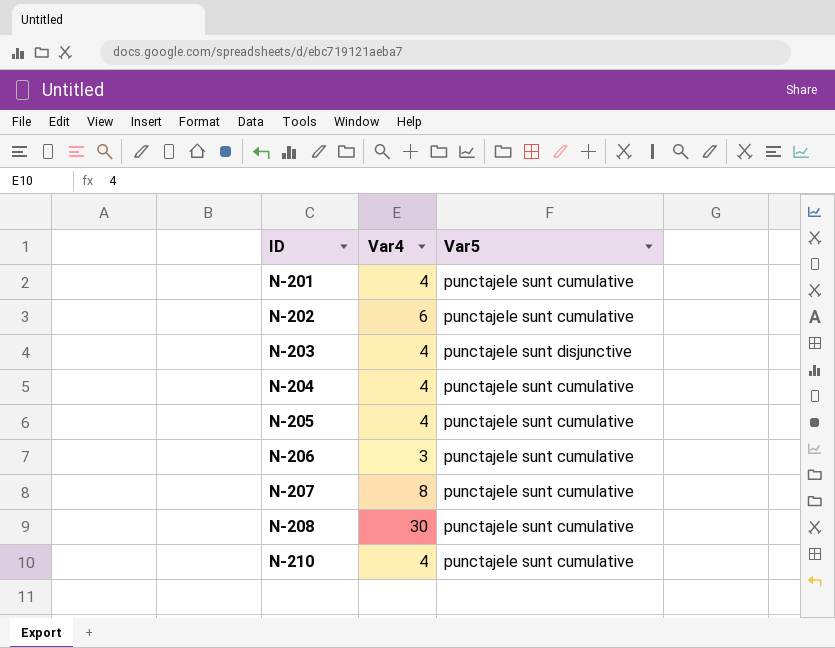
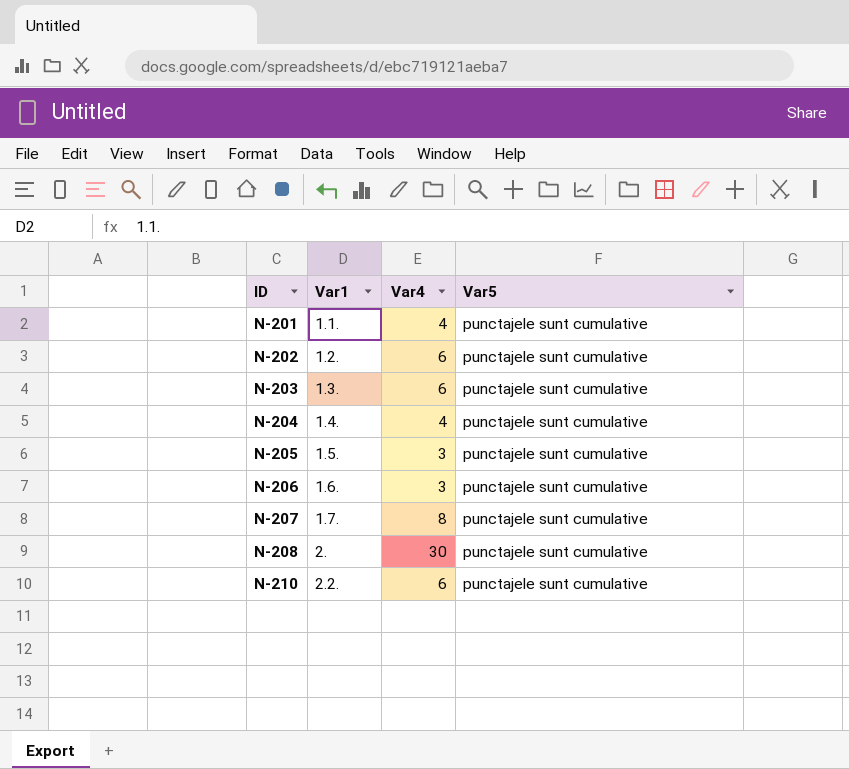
column Var1 | position: none -> 2
N-203 | Var4: 4 -> 6
N-203 | Var5: punctajele sunt disjunctive -> punctajele sunt cumulative
N-205 | Var4: 4 -> 3
N-210 | Var4: 4 -> 6

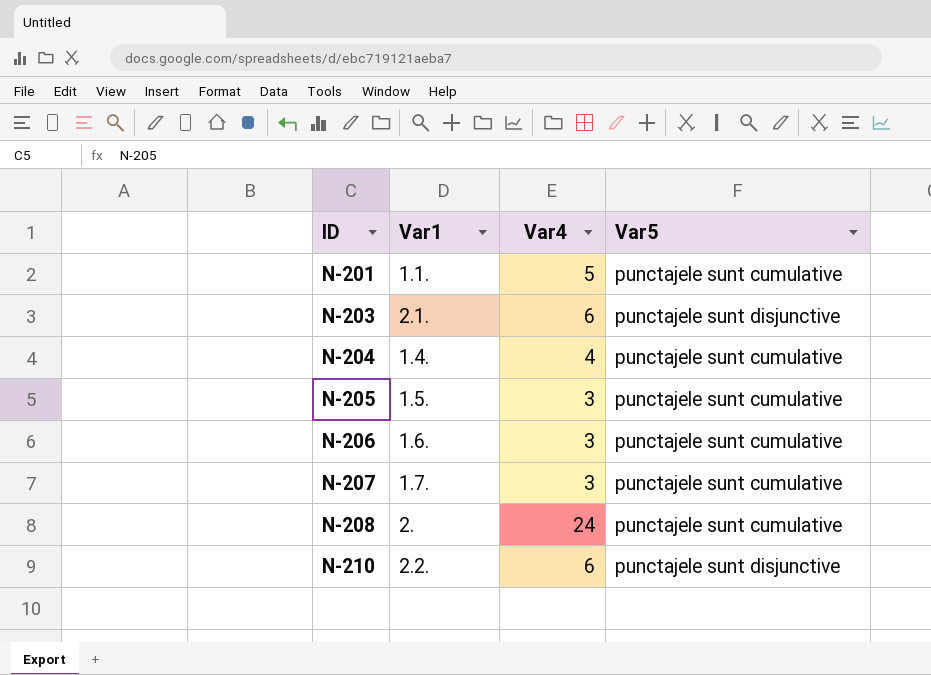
row N-202: 1.2. | 6 | punctajele sunt cumulative -> none
N-201 | Var4: 4 -> 5
N-203 | Var1: 1.3. -> 2.1.
N-203 | Var5: punctajele sunt cumulative -> punctajele sunt disjunctive
N-207 | Var4: 8 -> 3
N-208 | Var4: 30 -> 24
N-210 | Var5: punctajele sunt cumulative -> punctajele sunt disjunctive

